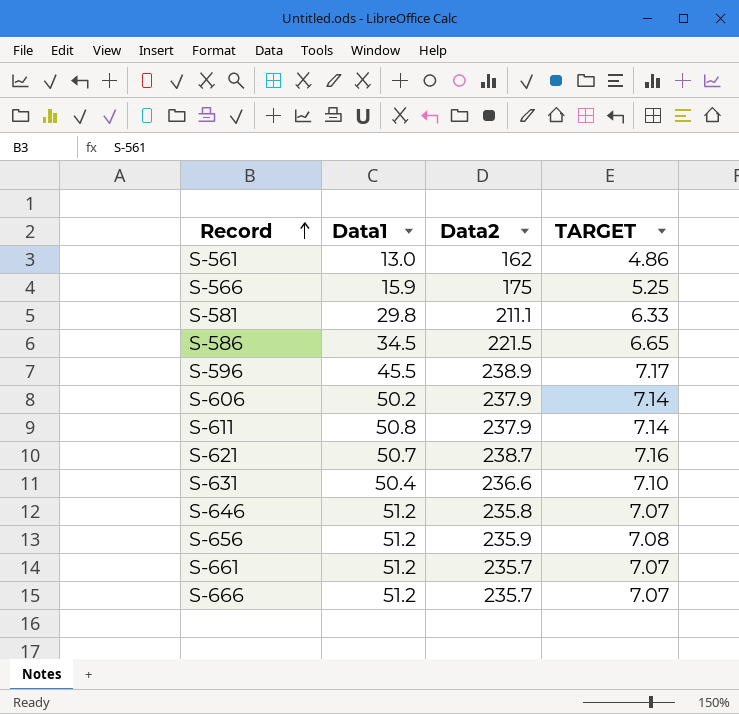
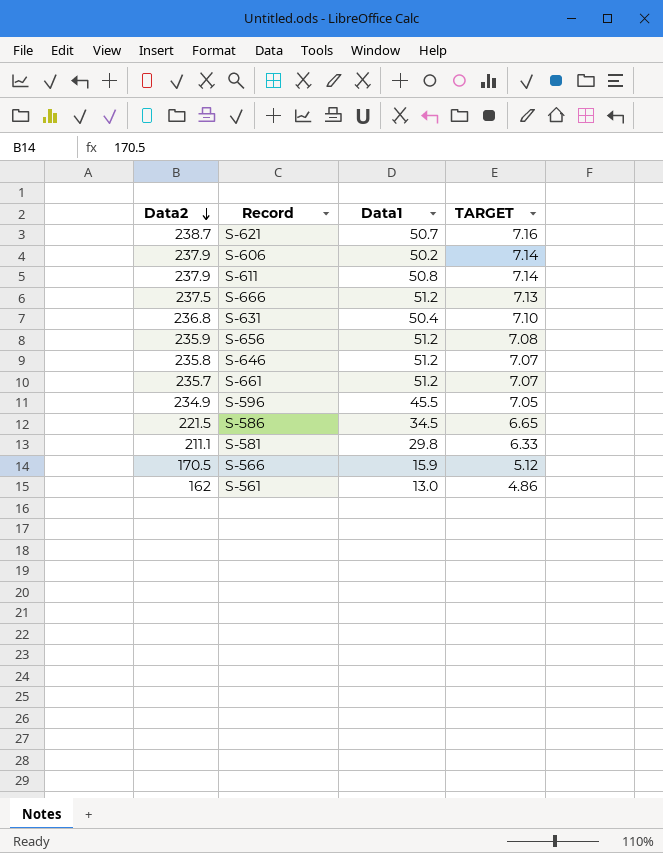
row order: Record ascending -> Data2 descending
column Data2 | position: 3 -> 1
S-666 | Data2: 235.7 -> 237.5
S-666 | TARGET: 7.07 -> 7.13
S-631 | Data2: 236.6 -> 236.8
S-596 | Data2: 238.9 -> 234.9
S-596 | TARGET: 7.17 -> 7.05
S-566 | Data2: 175 -> 170.5
S-566 | TARGET: 5.25 -> 5.12

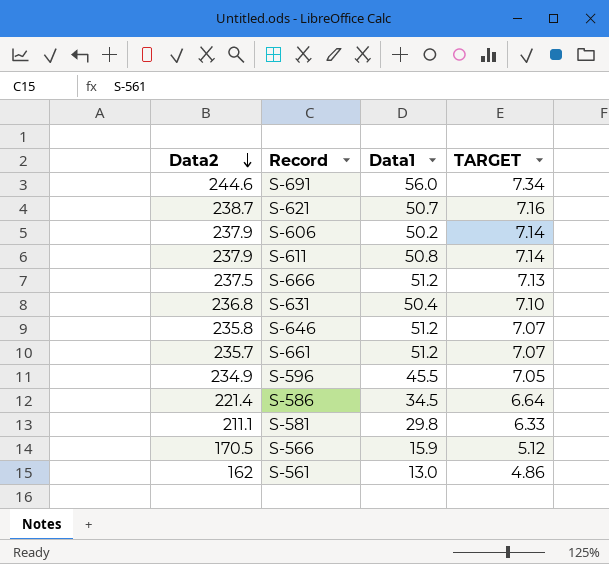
row S-656: 235.9 | 51.2 | 7.08 -> none
row S-691: none -> 244.6 | 56.0 | 7.34
S-586 | Data2: 221.5 -> 221.4
S-586 | TARGET: 6.65 -> 6.64

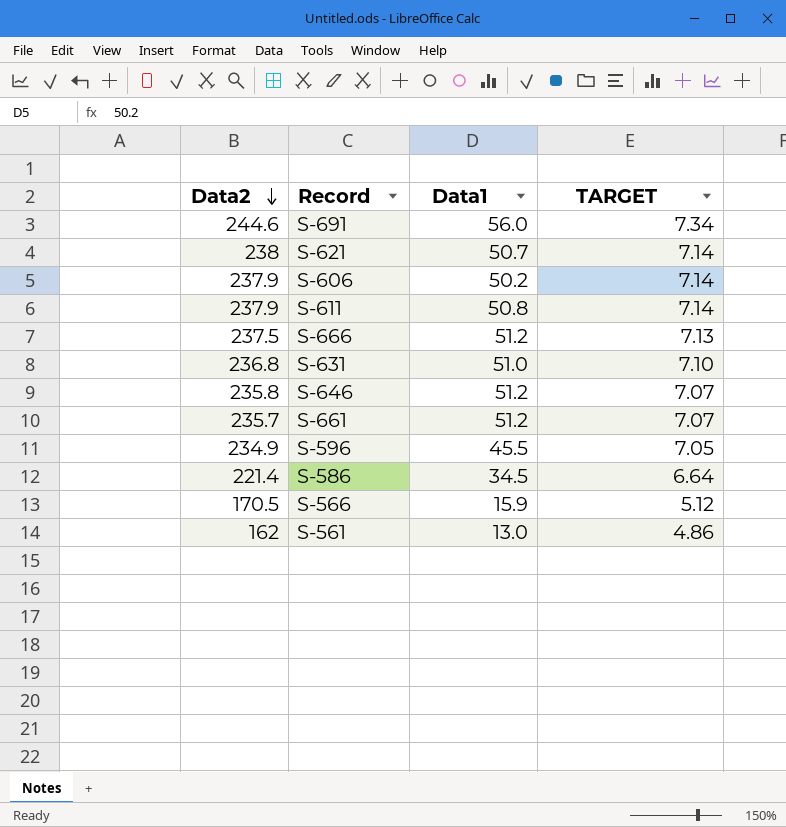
row S-581: 211.1 | 29.8 | 6.33 -> none
S-621 | Data2: 238.7 -> 238
S-621 | TARGET: 7.16 -> 7.14
S-631 | Data1: 50.4 -> 51.0

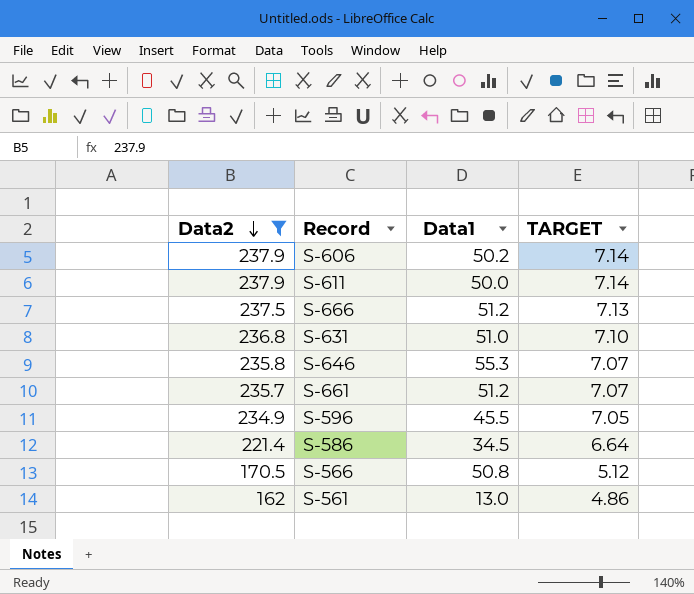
filter: none -> Data2 <= 237.9
S-611 | Data1: 50.8 -> 50.0
S-646 | Data1: 51.2 -> 55.3
S-566 | Data1: 15.9 -> 50.8

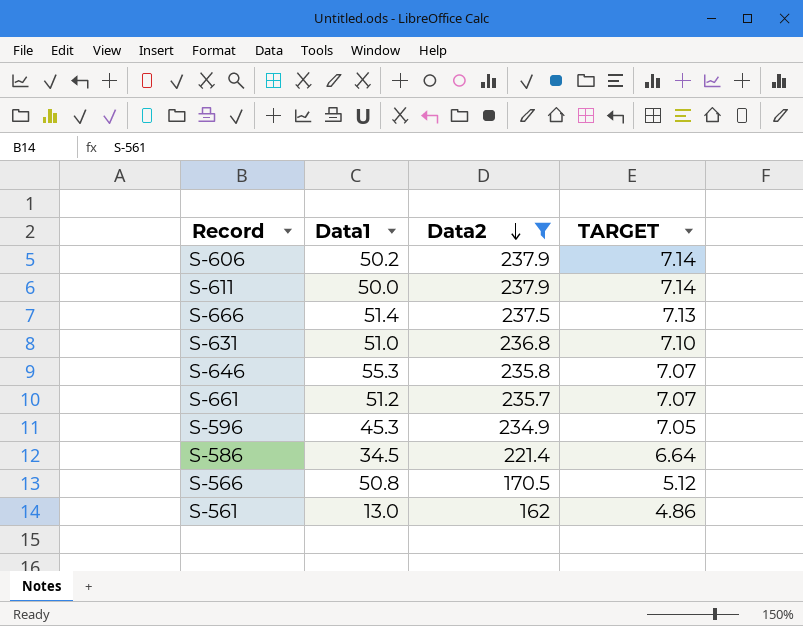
column Data2 | position: 1 -> 3
S-666 | Data1: 51.2 -> 51.4
S-596 | Data1: 45.5 -> 45.3

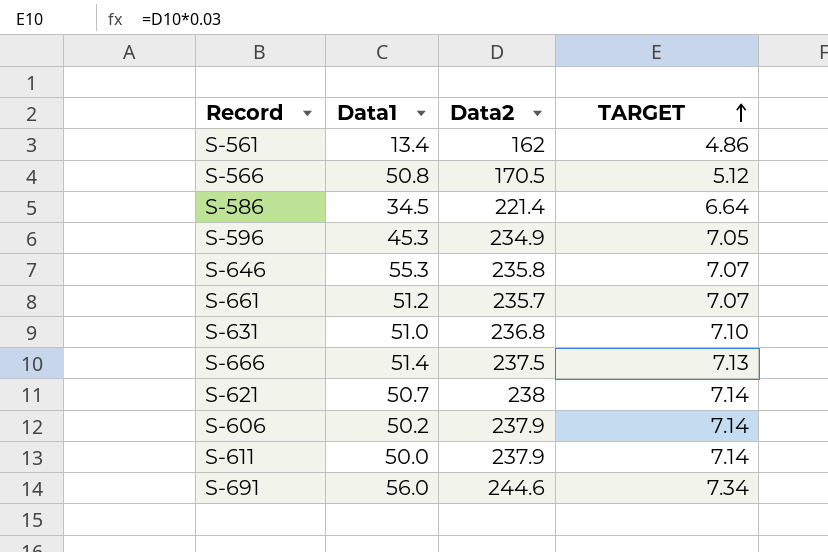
filter: Data2 <= 237.9 -> none
row order: Data2 descending -> TARGET ascending
S-561 | Data1: 13.0 -> 13.4

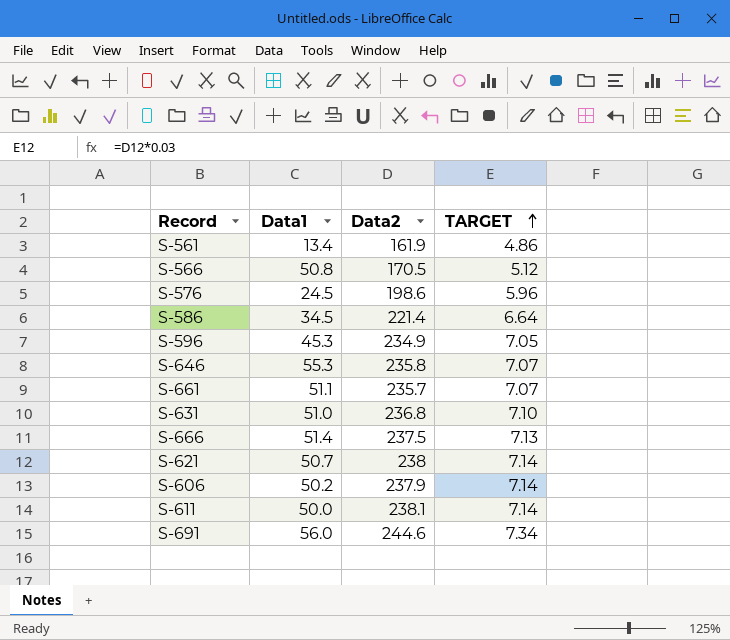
S-561 | Data2: 162 -> 161.9
row S-576: none -> 24.5 | 198.6 | 5.96
S-661 | Data1: 51.2 -> 51.1
S-611 | Data2: 237.9 -> 238.1

